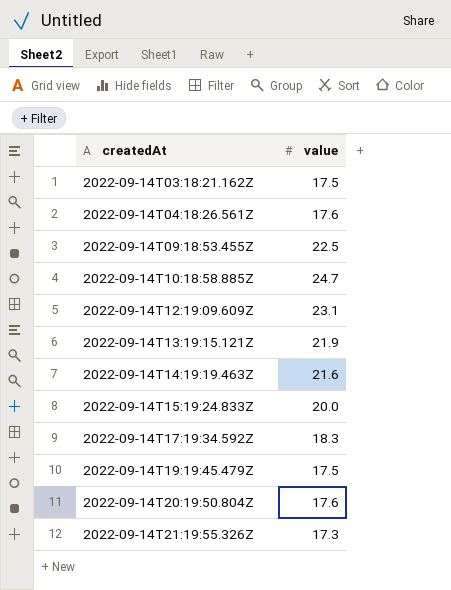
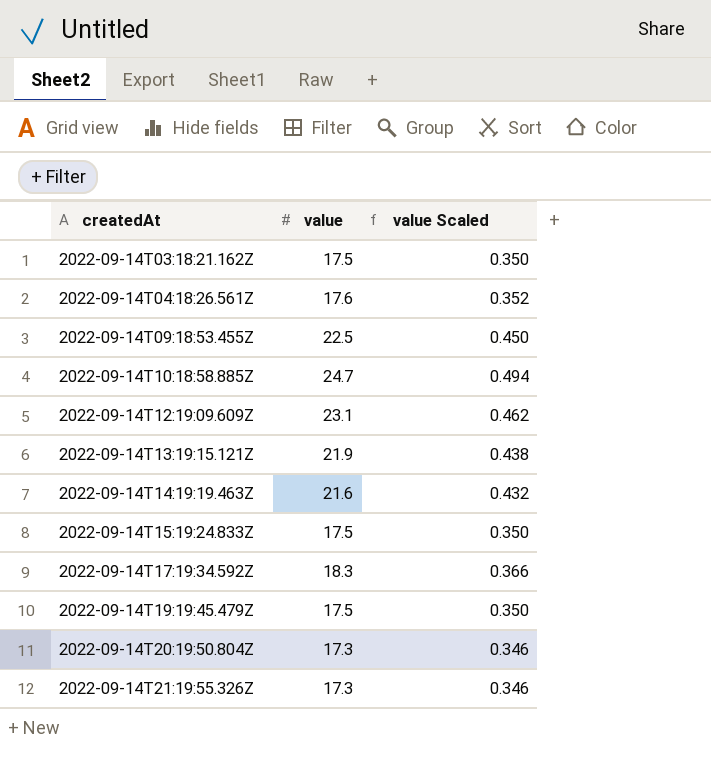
column value Scaled | formula: none -> [value] * 0.02
2022-09-14T15:19:24.833Z | value: 20.0 -> 17.5
2022-09-14T20:19:50.804Z | value: 17.6 -> 17.3

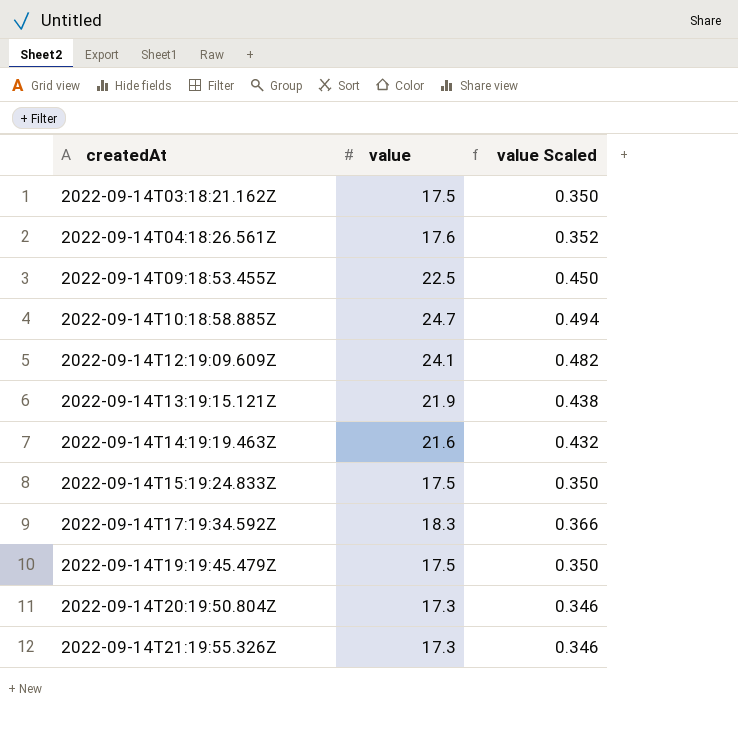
2022-09-14T12:19:09.609Z | value: 23.1 -> 24.1
2022-09-14T12:19:09.609Z | value Scaled: 0.462 -> 0.482

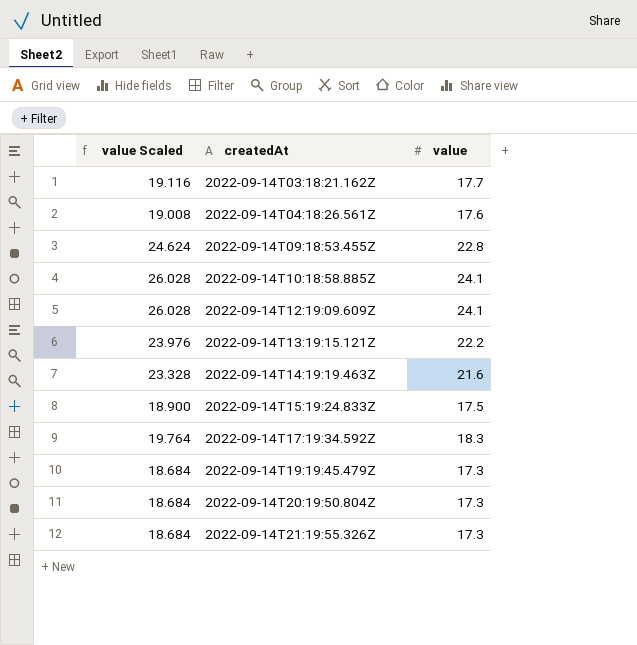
column value Scaled | formula: [value] * 0.02 -> [value] * 1.08
column value Scaled | position: 3 -> 1
2022-09-14T03:18:21.162Z | value: 17.5 -> 17.7
2022-09-14T09:18:53.455Z | value: 22.5 -> 22.8
2022-09-14T10:18:58.885Z | value: 24.7 -> 24.1
2022-09-14T13:19:15.121Z | value: 21.9 -> 22.2
2022-09-14T19:19:45.479Z | value: 17.5 -> 17.3

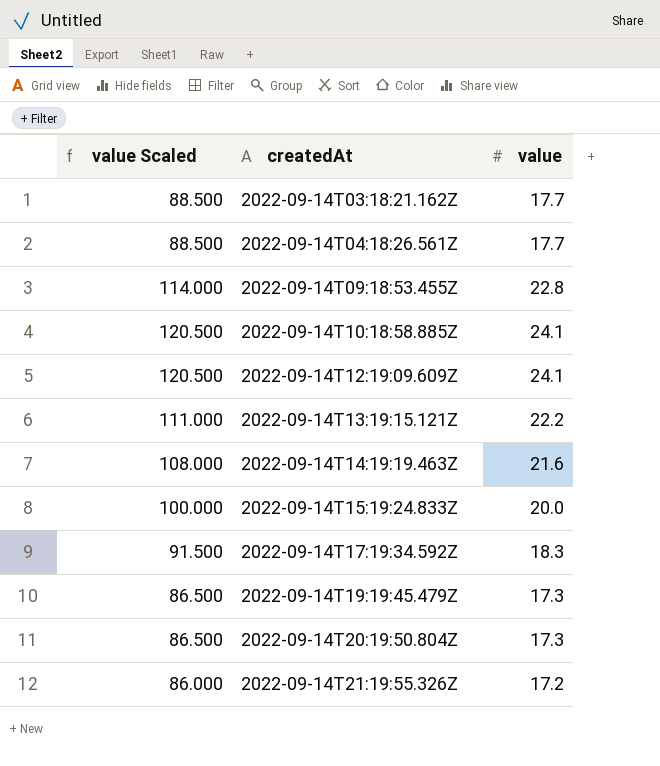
column value Scaled | formula: [value] * 1.08 -> [value] * 5
2022-09-14T04:18:26.561Z | value: 17.6 -> 17.7
2022-09-14T15:19:24.833Z | value: 17.5 -> 20.0
2022-09-14T21:19:55.326Z | value: 17.3 -> 17.2

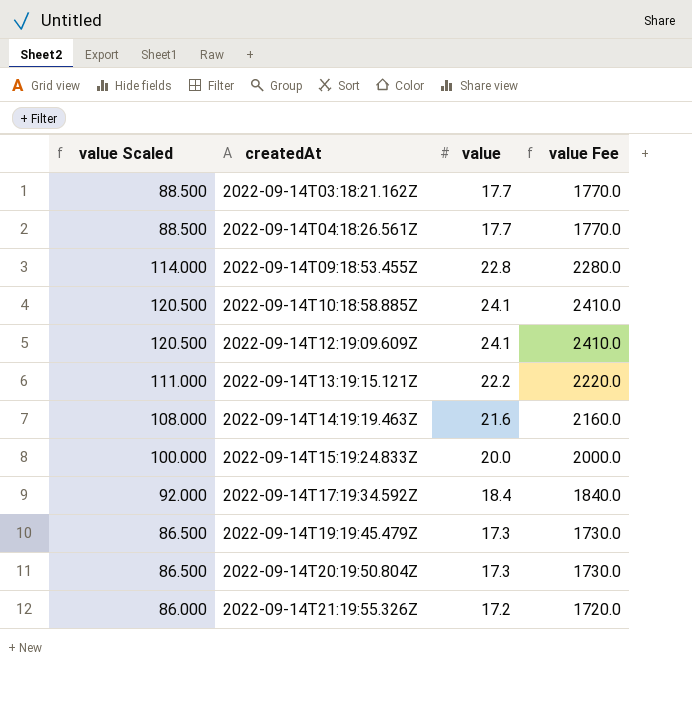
column value Fee | formula: none -> [value] * 100
2022-09-14T17:19:34.592Z | value Scaled: 91.500 -> 92.000
2022-09-14T17:19:34.592Z | value: 18.3 -> 18.4

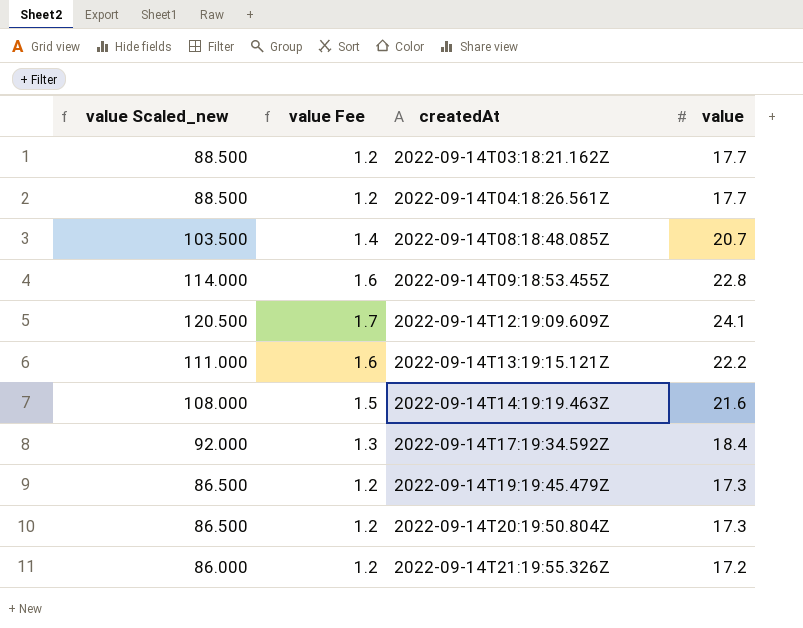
column name: value Scaled -> value Scaled_new
column value Fee | formula: [value] * 100 -> [value] * 0.07
column value Fee | position: 4 -> 2
row 2022-09-14T10:18:58.885Z: 120.500 | 24.1 | 2410.0 -> none
row 2022-09-14T15:19:24.833Z: 100.000 | 20.0 | 2000.0 -> none
row 2022-09-14T08:18:48.085Z: none -> 103.500 | 1.4 | 20.7

